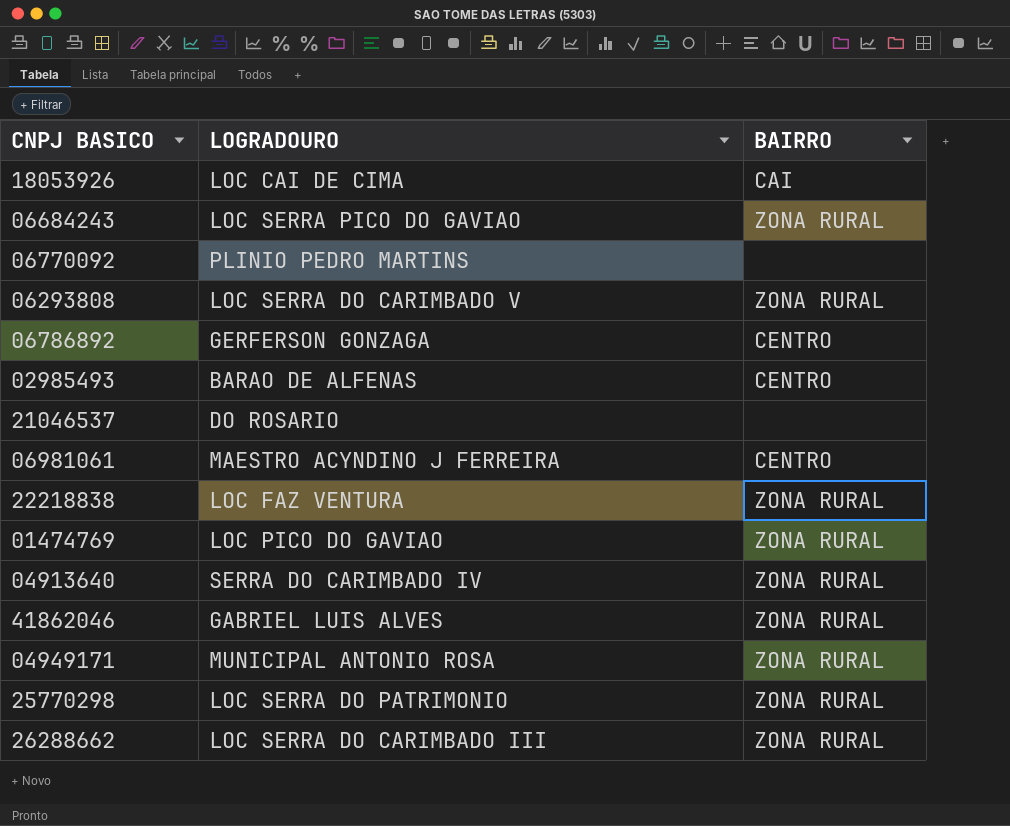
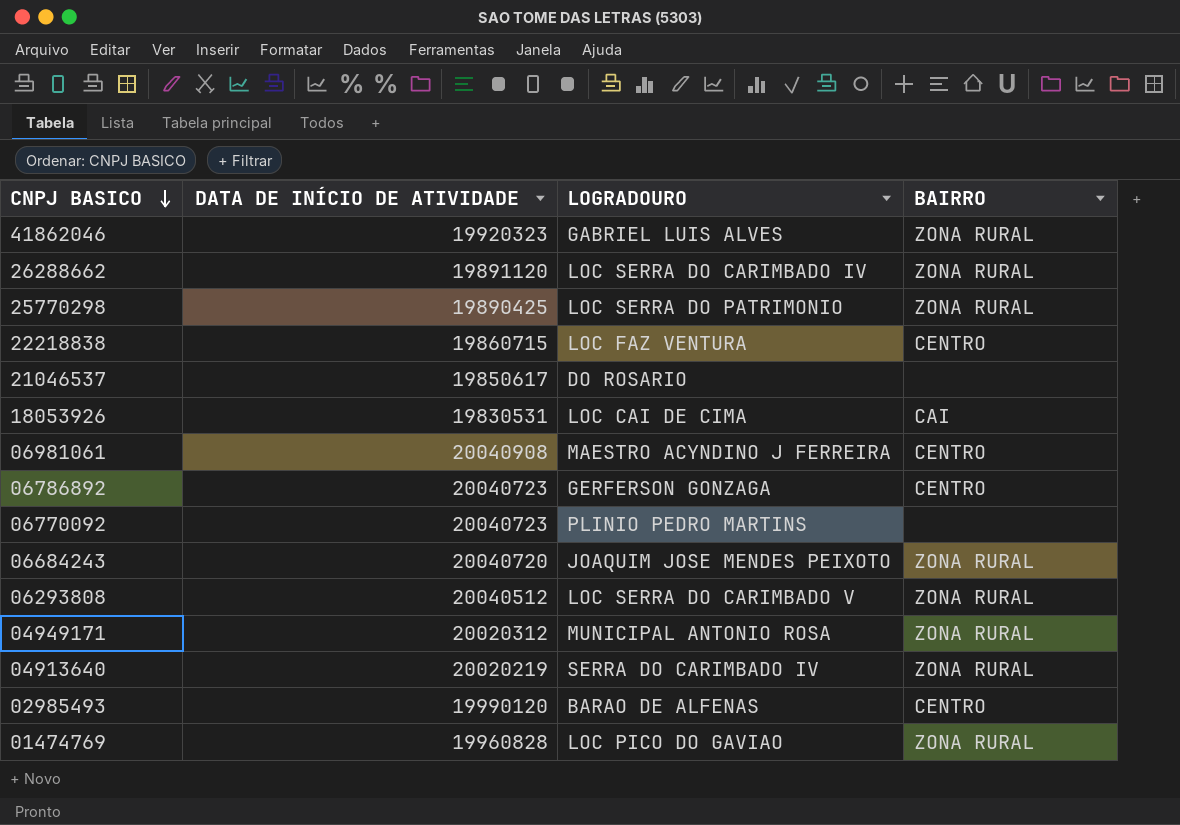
row order: none -> CNPJ BASICO descending
column DATA DE INÍCIO DE ATIVIDADE | position: none -> 2
26288662 | LOGRADOURO: LOC SERRA DO CARIMBADO III -> LOC SERRA DO CARIMBADO IV
22218838 | BAIRRO: ZONA RURAL -> CENTRO
06684243 | LOGRADOURO: LOC SERRA PICO DO GAVIAO -> JOAQUIM JOSE MENDES PEIXOTO

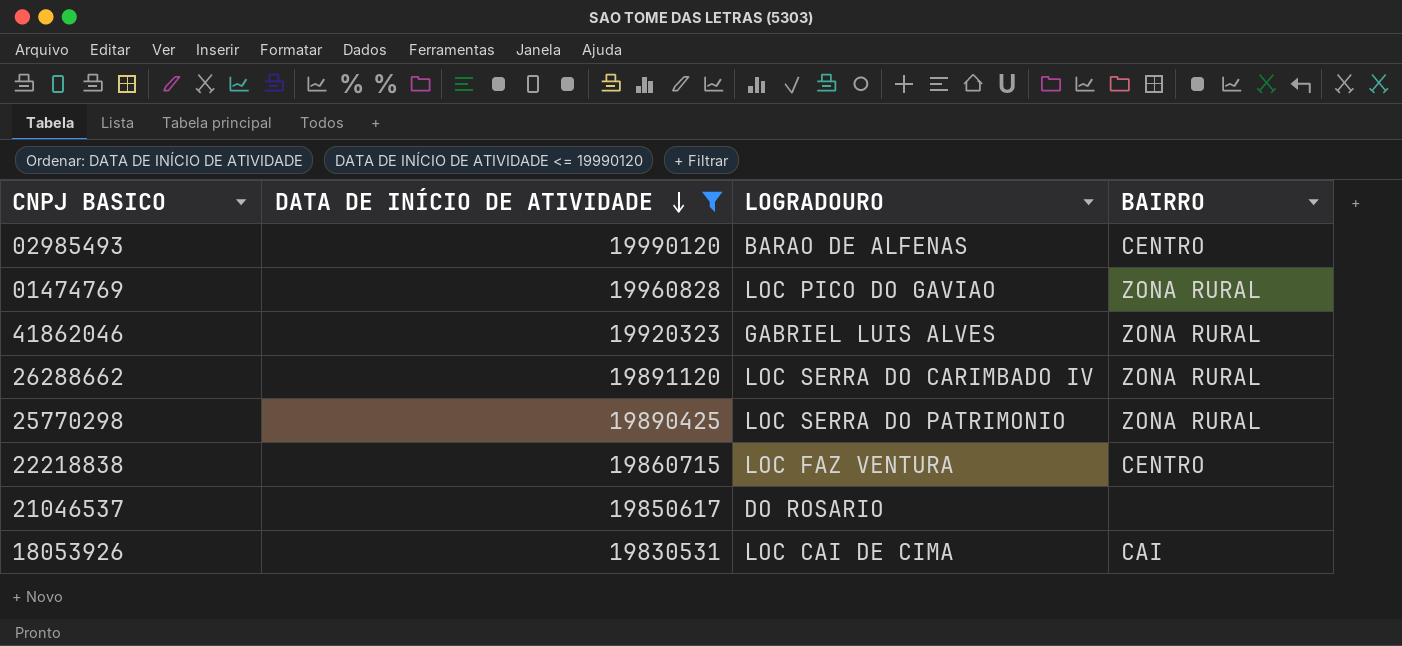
filter: none -> DATA DE INÍCIO DE ATIVIDADE <= 19990120
row order: CNPJ BASICO descending -> DATA DE INÍCIO DE ATIVIDADE descending

